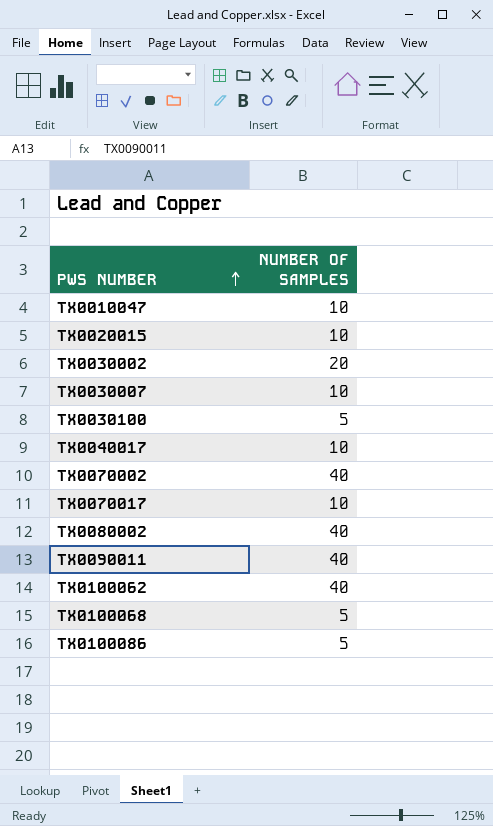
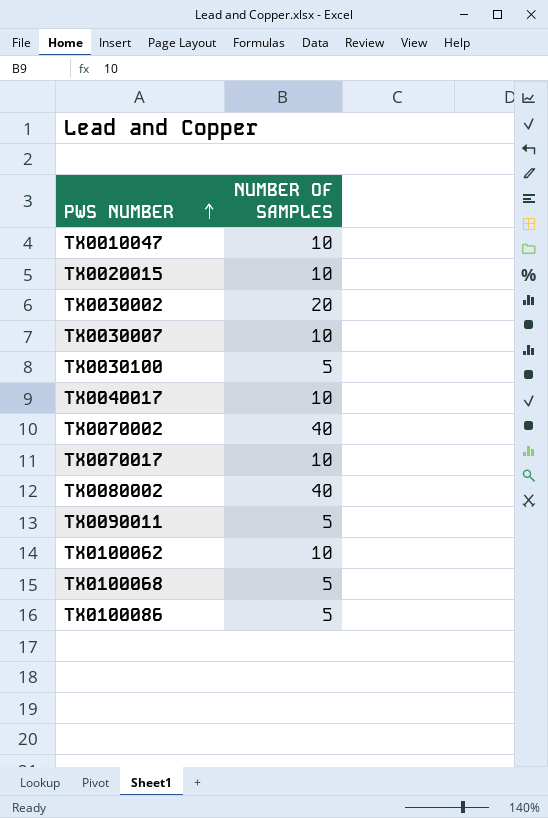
TX0090011 | NUMBER OF SAMPLES: 40 -> 5
TX0100062 | NUMBER OF SAMPLES: 40 -> 10

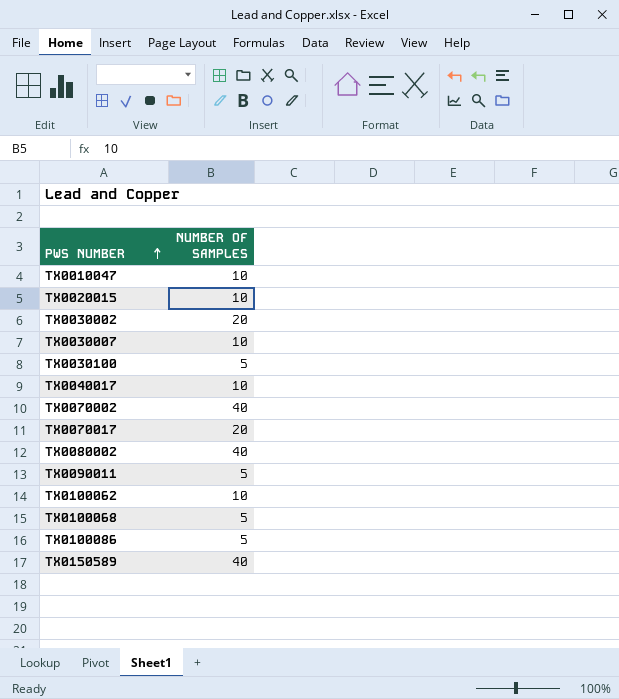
TX0070017 | NUMBER OF SAMPLES: 10 -> 20
row TX0150589: none -> 40

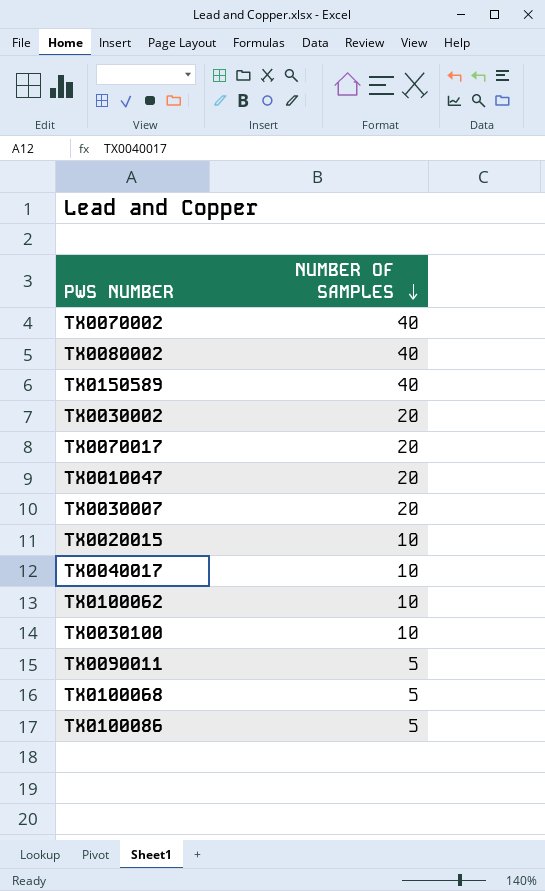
row order: PWS NUMBER ascending -> NUMBER OF SAMPLES descending
TX0010047 | NUMBER OF SAMPLES: 10 -> 20
TX0030007 | NUMBER OF SAMPLES: 10 -> 20
TX0030100 | NUMBER OF SAMPLES: 5 -> 10

